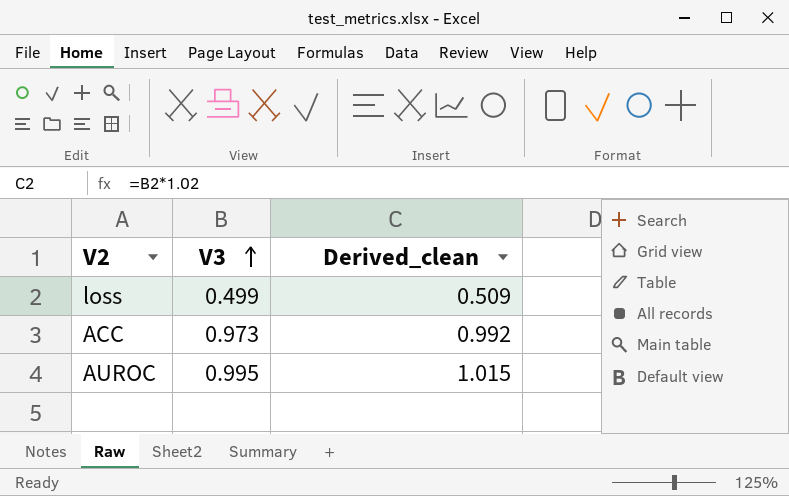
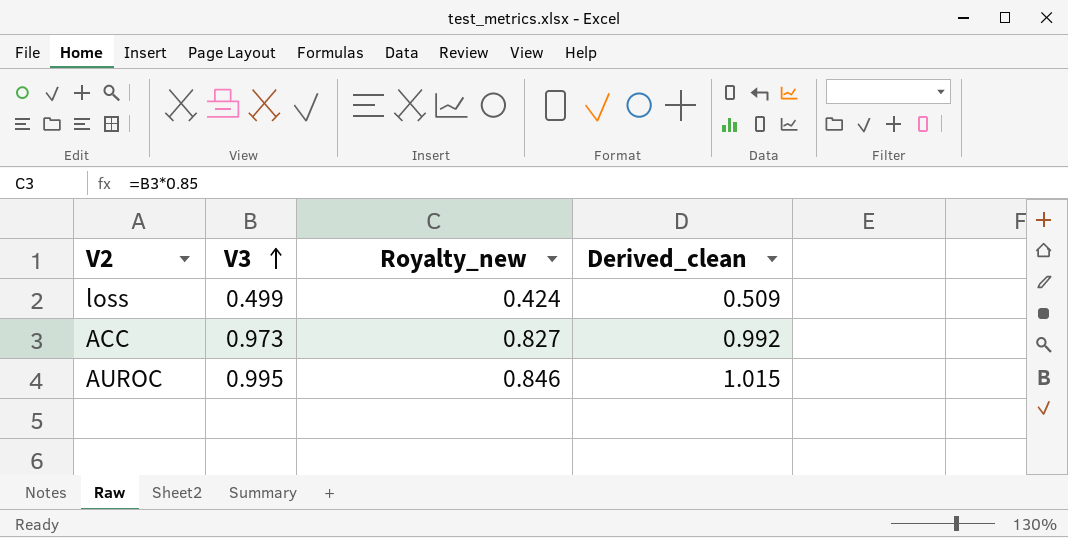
column Royalty_new | formula: none -> [V3] * 0.85

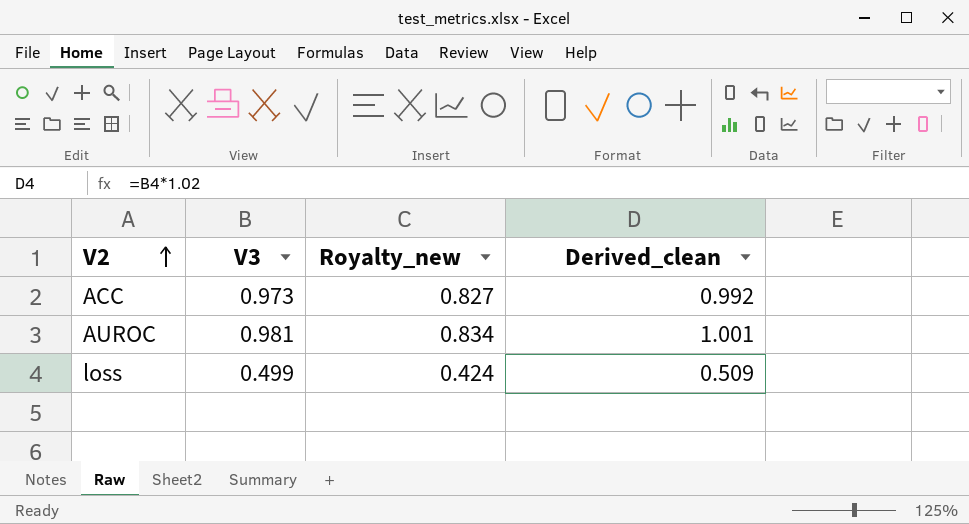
row order: V3 ascending -> V2 ascending
AUROC | V3: 0.995 -> 0.981
AUROC | Royalty_new: 0.846 -> 0.834
AUROC | Derived_clean: 1.015 -> 1.001

